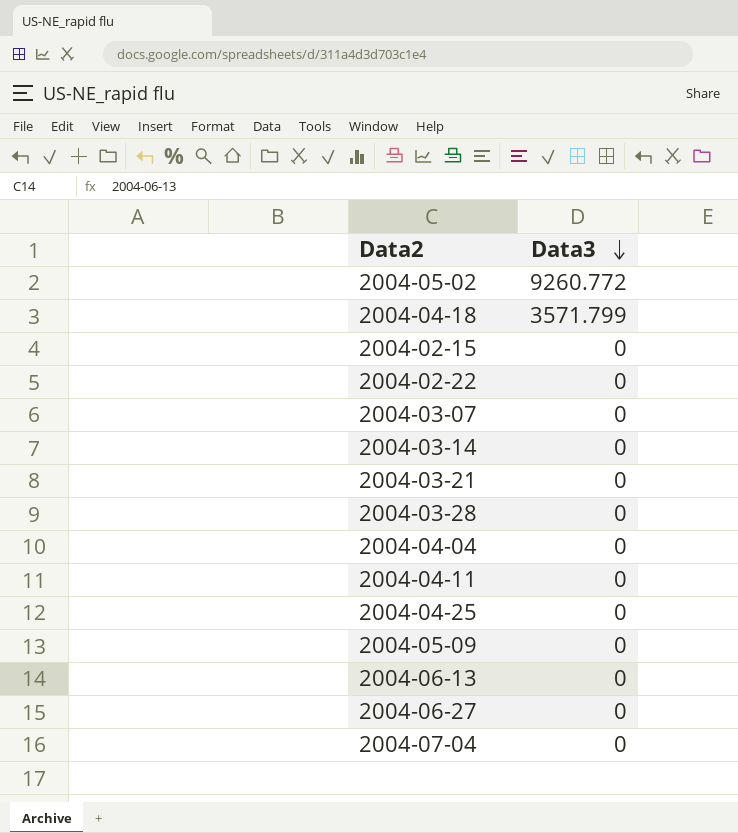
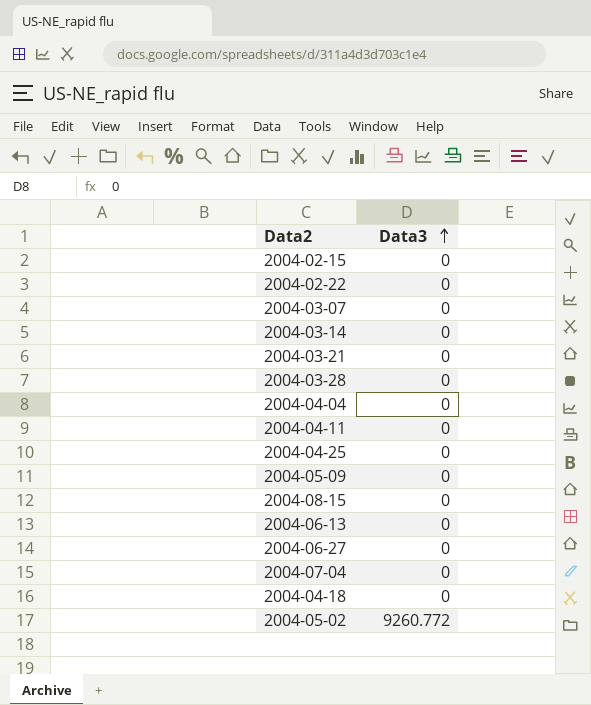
row order: Data3 descending -> Data3 ascending
row 2004-08-15: none -> 0
2004-04-18 | Data3: 3571.799 -> 0

